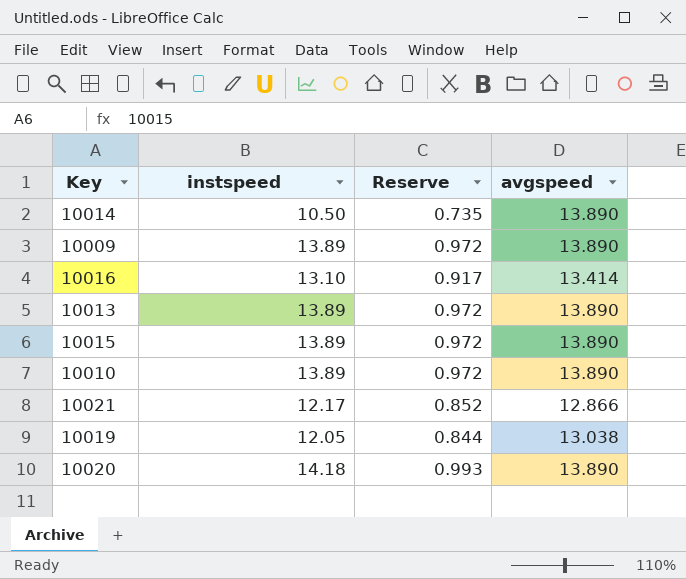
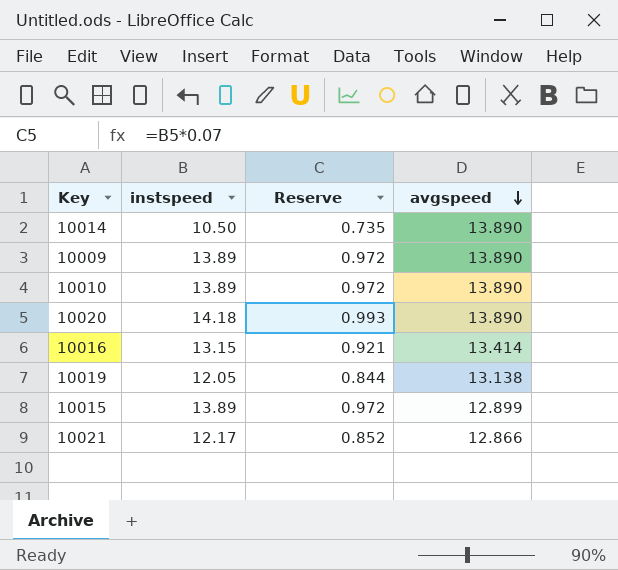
row order: none -> avgspeed descending
row 10013: 13.89 | 0.972 | 13.890 -> none
10016 | instspeed: 13.10 -> 13.15
10016 | Reserve: 0.917 -> 0.921
10019 | avgspeed: 13.038 -> 13.138
10015 | avgspeed: 13.890 -> 12.899

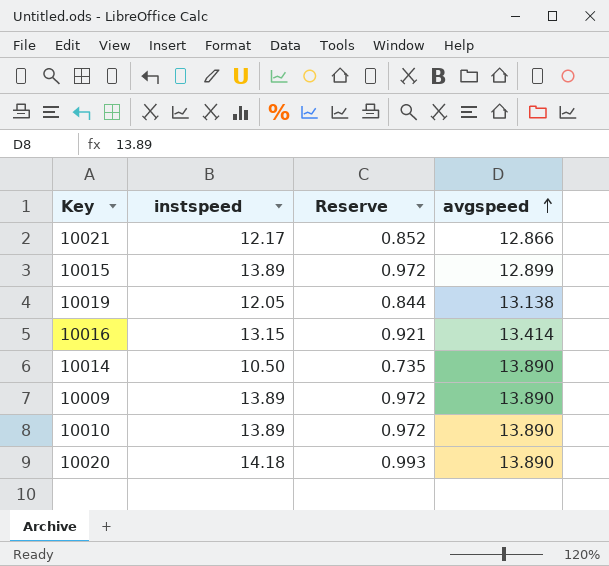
row order: avgspeed descending -> avgspeed ascending

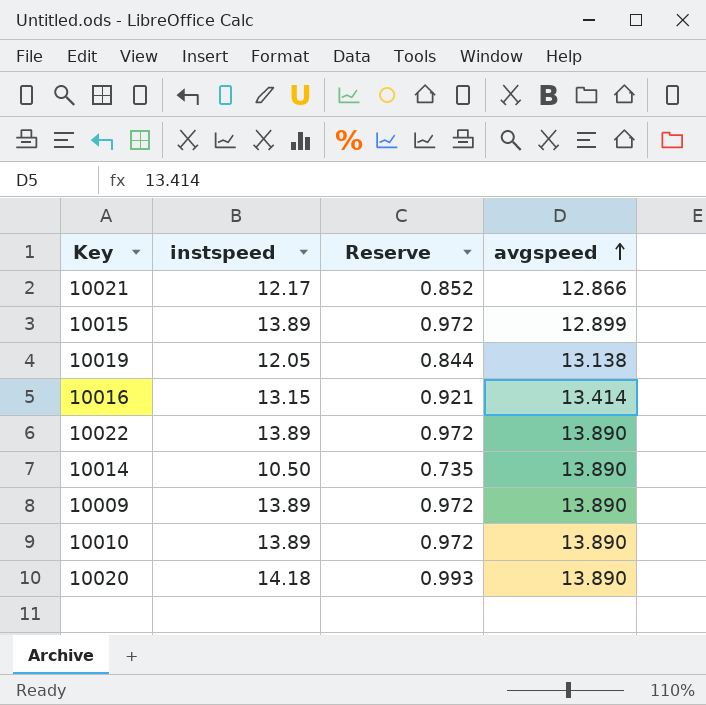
row 10022: none -> 13.89 | 0.972 | 13.890

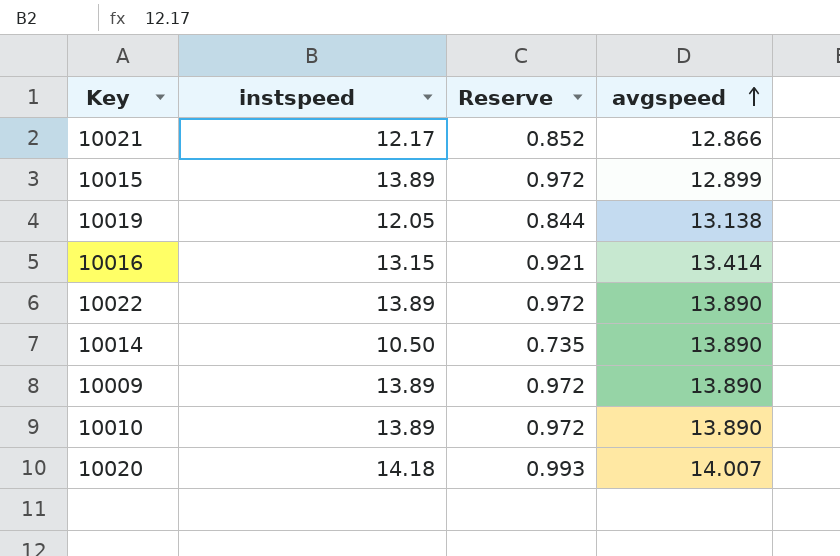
10020 | avgspeed: 13.890 -> 14.007

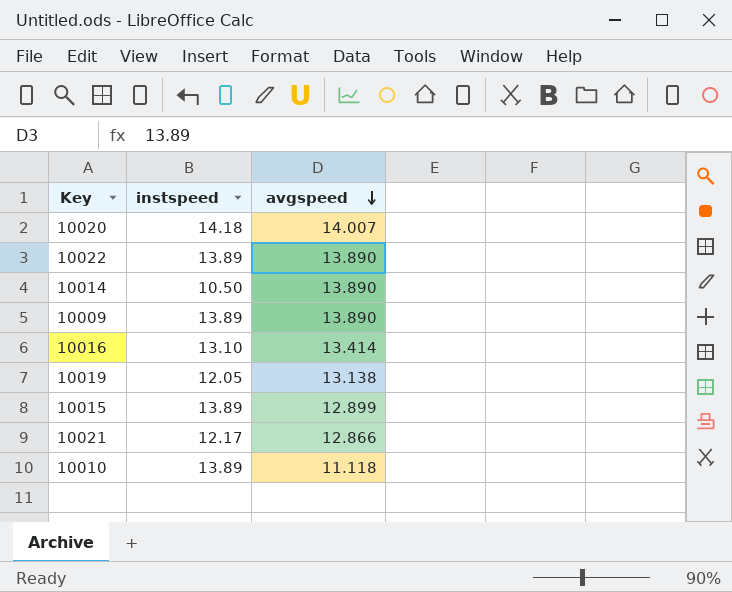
row order: avgspeed ascending -> avgspeed descending
column Reserve | formula: [instspeed] * 0.07 -> none
10016 | instspeed: 13.15 -> 13.10
10010 | avgspeed: 13.890 -> 11.118

